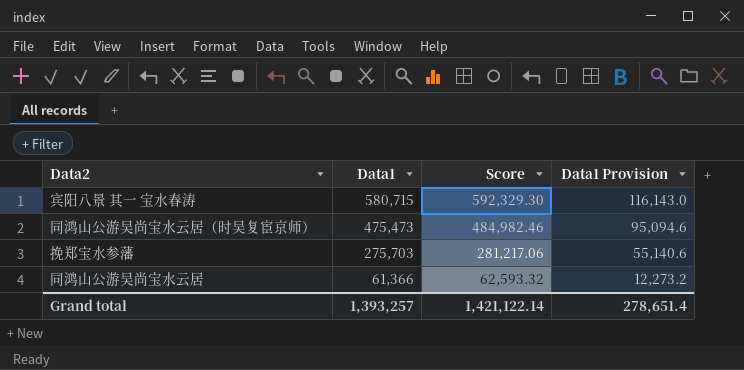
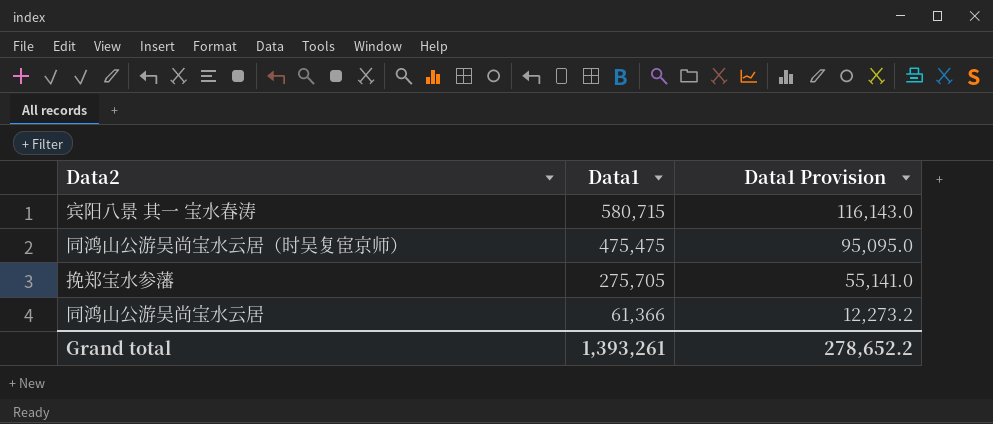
column Score | formula: [Data1] * 1.02 -> none
同鸿山公游吴尚宝水云居（时吴复宦京师） | Data1: 475,473 -> 475,475
同鸿山公游吴尚宝水云居（时吴复宦京师） | Data1 Provision: 95,094.6 -> 95,095.0
挽郑宝水参藩 | Data1: 275,703 -> 275,705
挽郑宝水参藩 | Data1 Provision: 55,140.6 -> 55,141.0
Grand total | Data1: 1,393,257 -> 1,393,261
Grand total | Data1 Provision: 278,651.4 -> 278,652.2

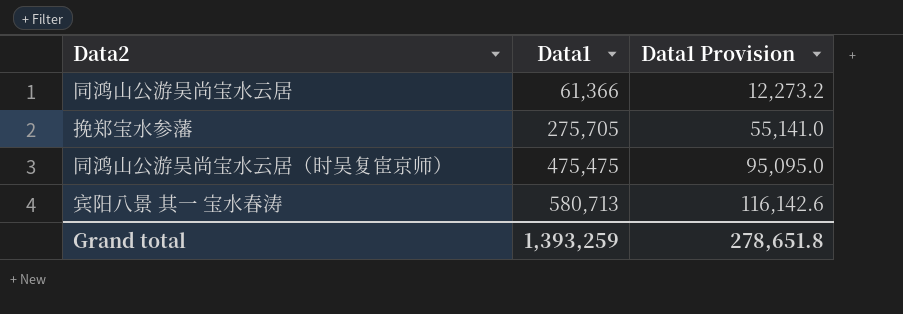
row order: Data1 descending -> Data1 ascending
宾阳八景 其一 宝水春涛 | Data1: 580,715 -> 580,713
宾阳八景 其一 宝水春涛 | Data1 Provision: 116,143.0 -> 116,142.6
Grand total | Data1: 1,393,261 -> 1,393,259
Grand total | Data1 Provision: 278,652.2 -> 278,651.8

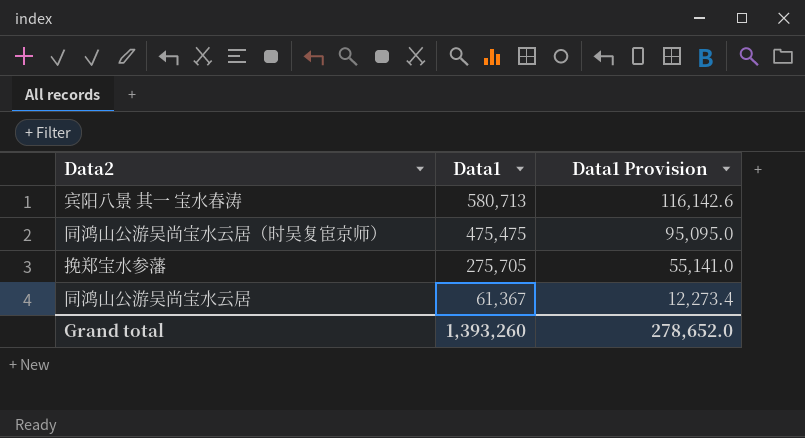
row order: Data1 ascending -> Data1 descending
同鸿山公游吴尚宝水云居 | Data1: 61,366 -> 61,367
同鸿山公游吴尚宝水云居 | Data1 Provision: 12,273.2 -> 12,273.4
Grand total | Data1: 1,393,259 -> 1,393,260
Grand total | Data1 Provision: 278,651.8 -> 278,652.0

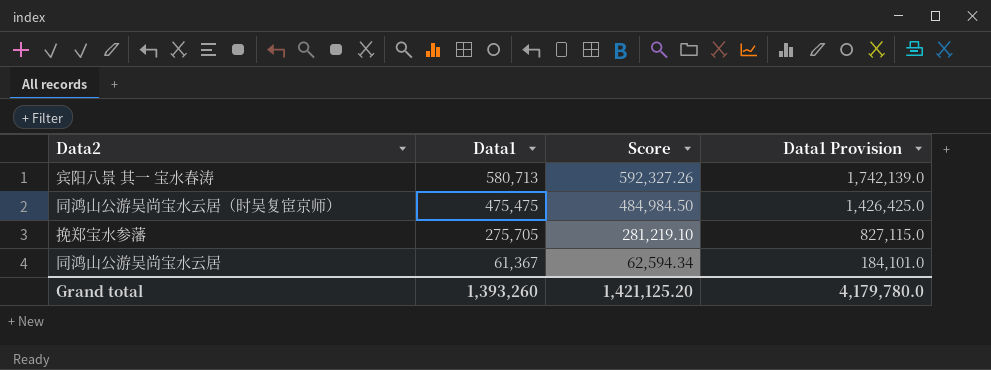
column Score | formula: none -> [Data1] * 1.02
column Data1 Provision | formula: [Data1] * 0.2 -> [Data1] * 3
Grand total | Data1 Provision: 278,652.0 -> 4,179,780.0

